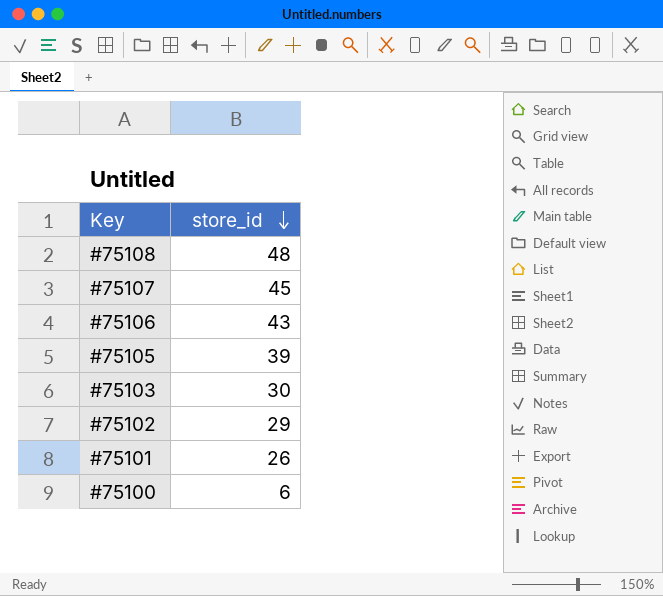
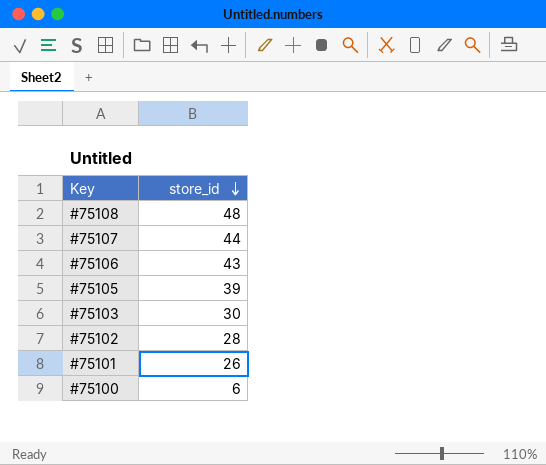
#75107 | store_id: 45 -> 44
#75102 | store_id: 29 -> 28

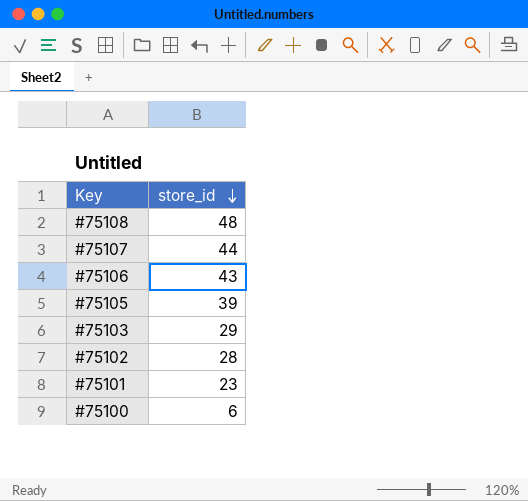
#75103 | store_id: 30 -> 29
#75101 | store_id: 26 -> 23

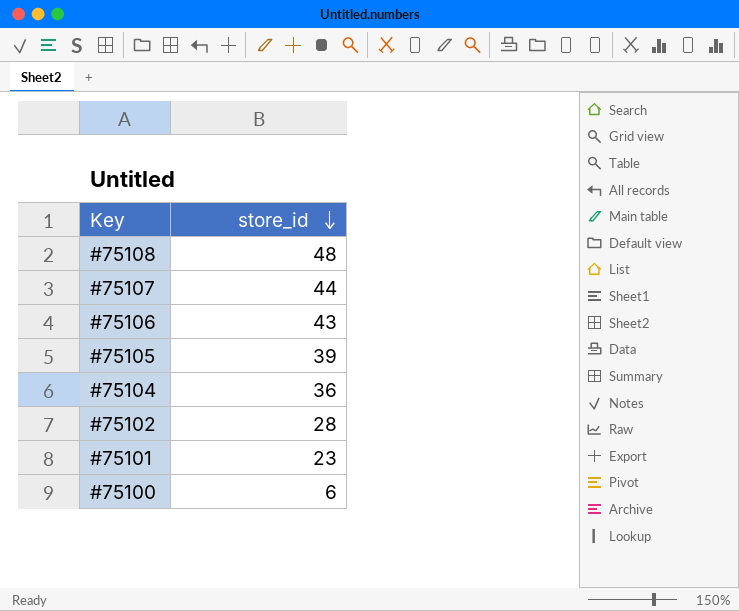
row #75103: 29 -> none
row #75104: none -> 36

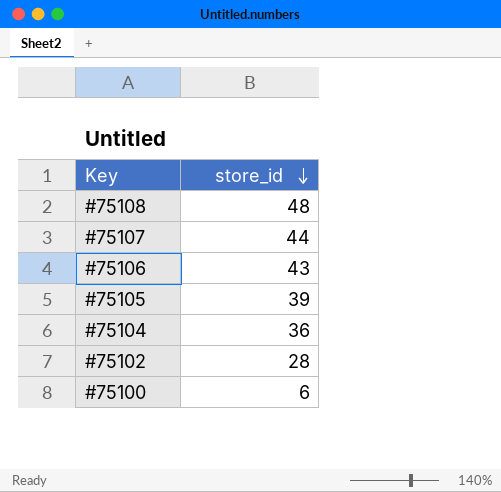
row #75101: 23 -> none

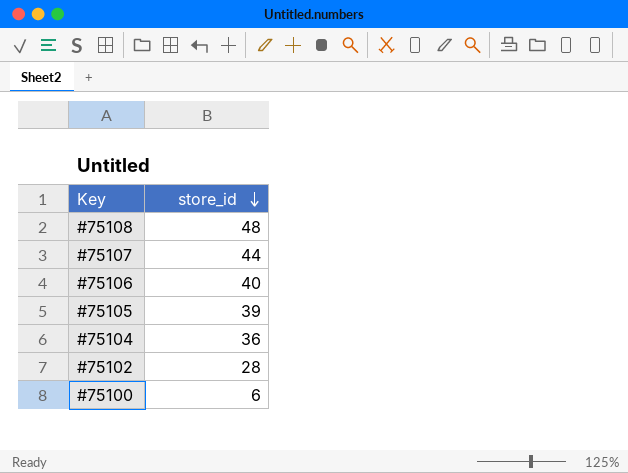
#75106 | store_id: 43 -> 40

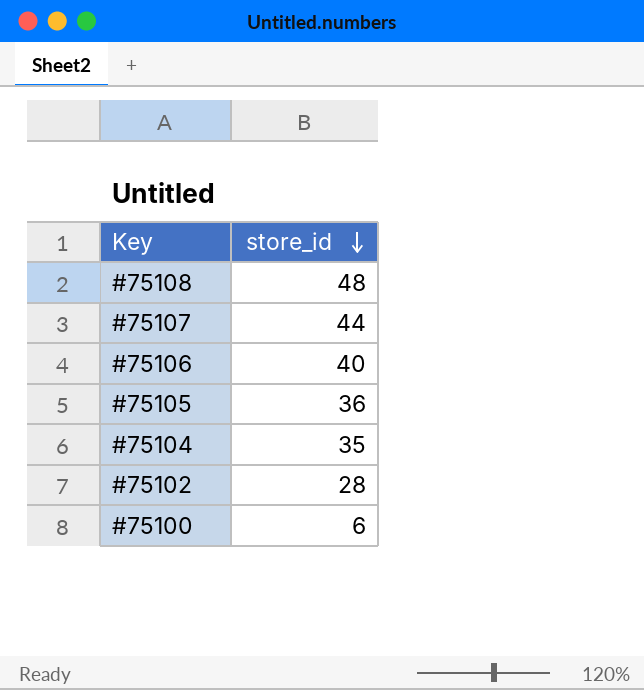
#75105 | store_id: 39 -> 36
#75104 | store_id: 36 -> 35

